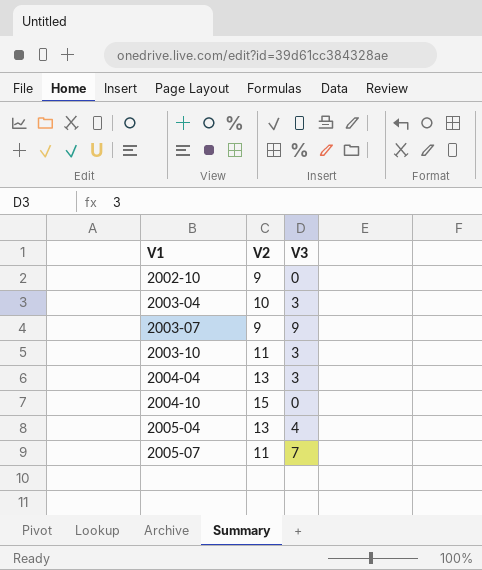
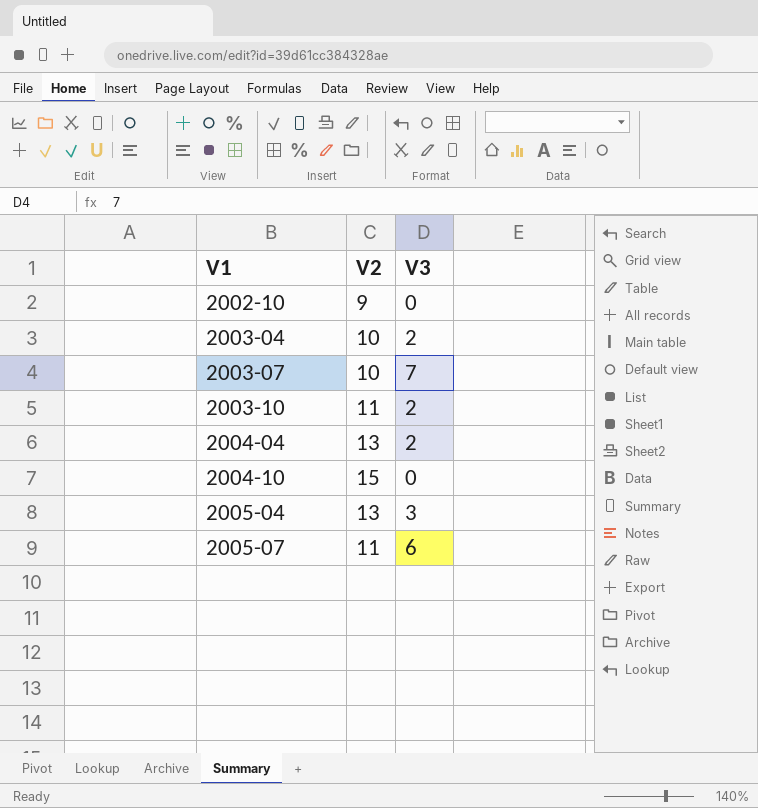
2003-04 | V3: 3 -> 2
2003-07 | V2: 9 -> 10
2003-07 | V3: 9 -> 7
2003-10 | V3: 3 -> 2
2004-04 | V3: 3 -> 2
2005-04 | V3: 4 -> 3
2005-07 | V3: 7 -> 6

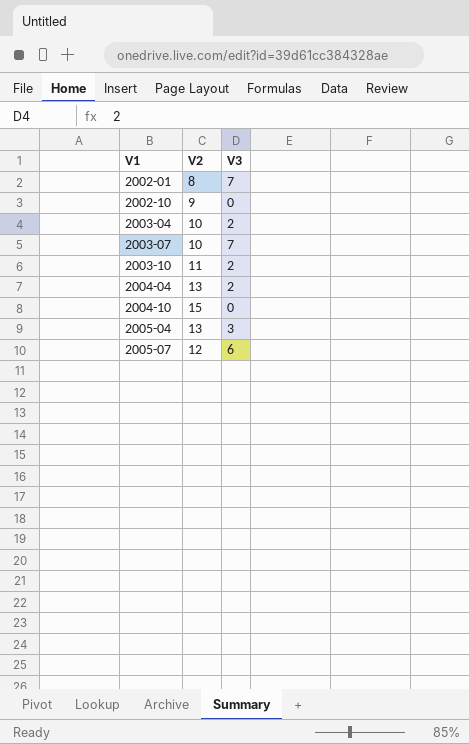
row 2002-01: none -> 8 | 7
2005-07 | V2: 11 -> 12

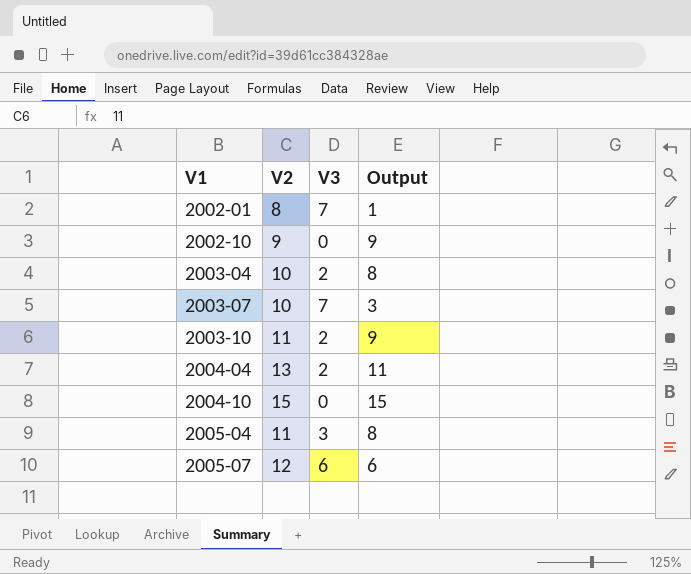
column Output | formula: none -> [V2] - [V3]
2005-04 | V2: 13 -> 11

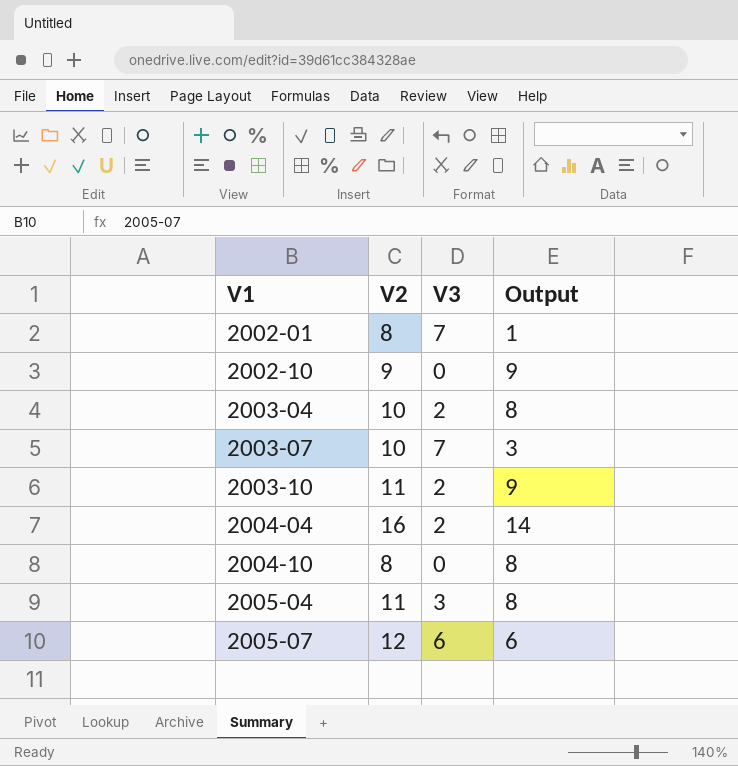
2004-04 | V2: 13 -> 16
2004-04 | Output: 11 -> 14
2004-10 | V2: 15 -> 8
2004-10 | Output: 15 -> 8

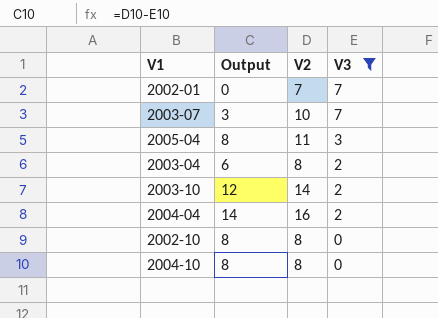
filter: none -> V3 != 6
row order: V1 ascending -> V3 descending
column Output | position: 4 -> 2
2002-01 | Output: 1 -> 0
2002-01 | V2: 8 -> 7
2003-04 | Output: 8 -> 6
2003-04 | V2: 10 -> 8
2003-10 | Output: 9 -> 12
2003-10 | V2: 11 -> 14
2002-10 | Output: 9 -> 8
2002-10 | V2: 9 -> 8

